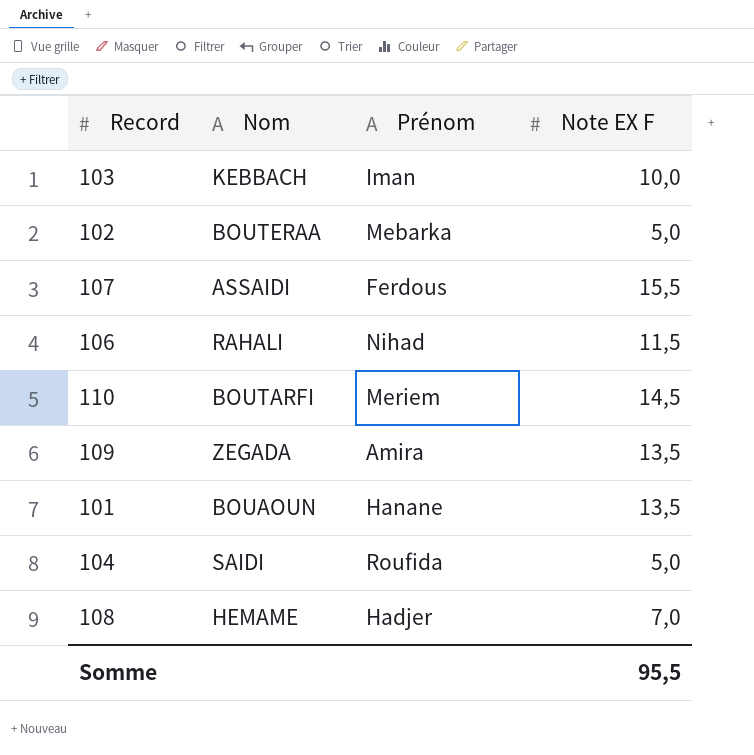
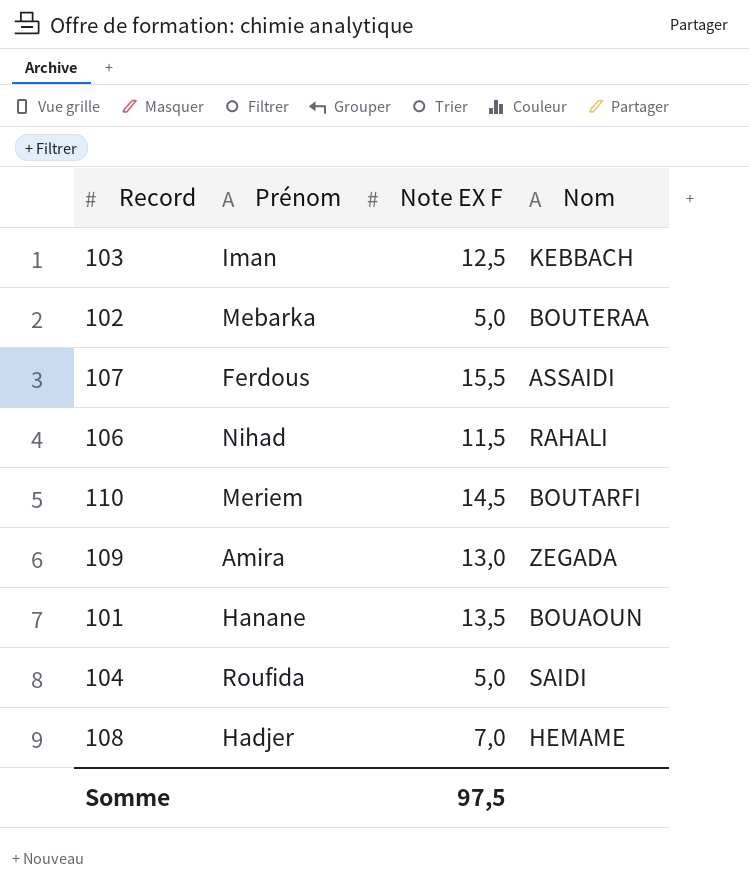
column Nom | position: 2 -> 4
103 | Note EX F: 10,0 -> 12,5
109 | Note EX F: 13,5 -> 13,0
Somme | Note EX F: 95,5 -> 97,5

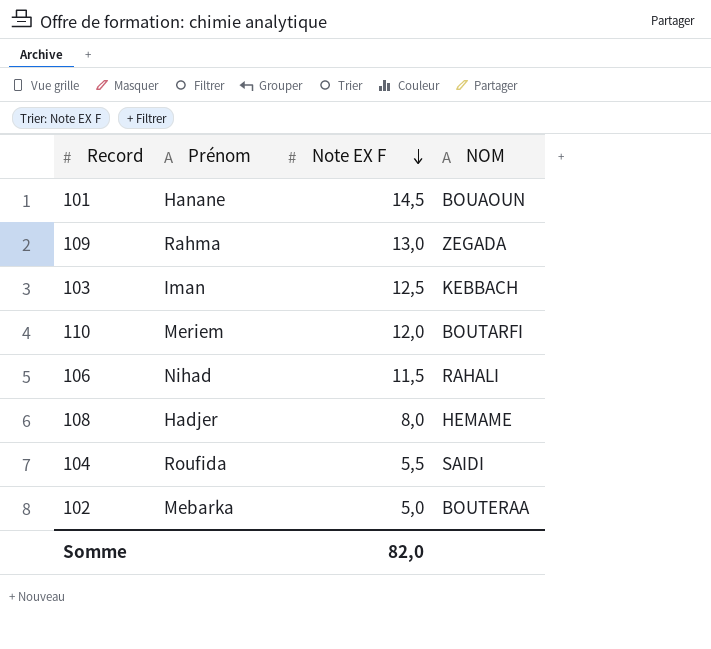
row order: none -> Note EX F descending
column name: Nom -> NOM
row 107: Ferdous | 15,5 | ASSAIDI -> none
101 | Note EX F: 13,5 -> 14,5
109 | Prénom: Amira -> Rahma
110 | Note EX F: 14,5 -> 12,0
108 | Note EX F: 7,0 -> 8,0
104 | Note EX F: 5,0 -> 5,5
Somme | Note EX F: 97,5 -> 82,0

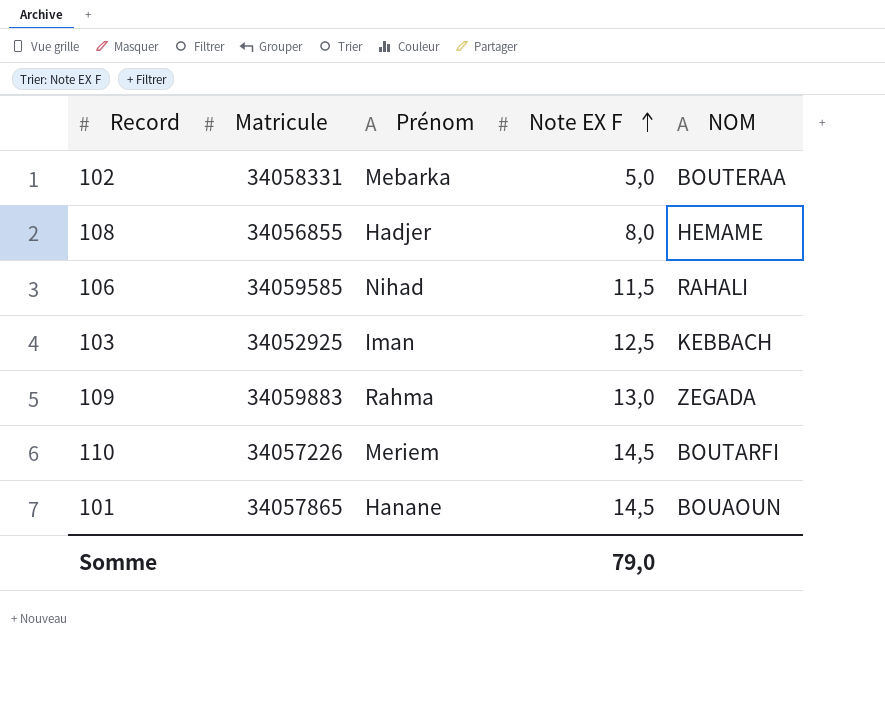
row order: Note EX F descending -> Note EX F ascending
column Matricule | position: none -> 2
row 104: Roufida | 5,5 | SAIDI -> none
110 | Note EX F: 12,0 -> 14,5
Somme | Note EX F: 82,0 -> 79,0

